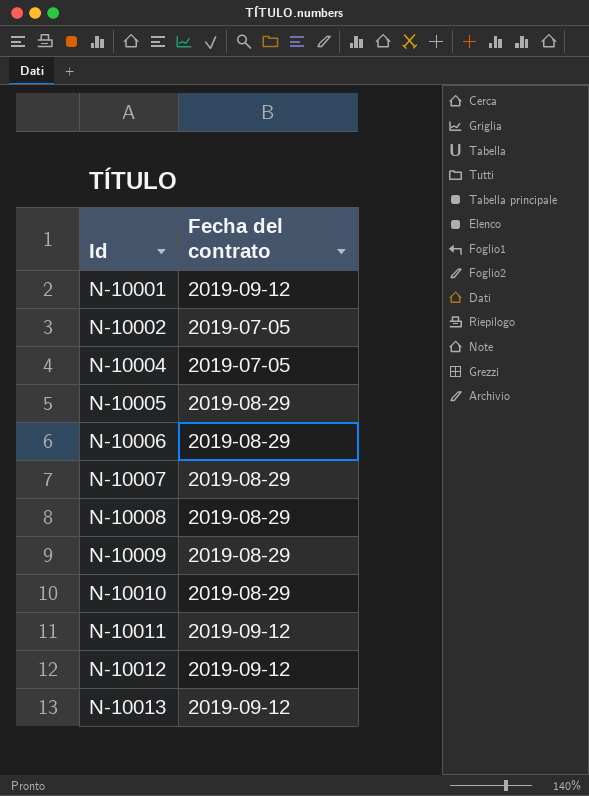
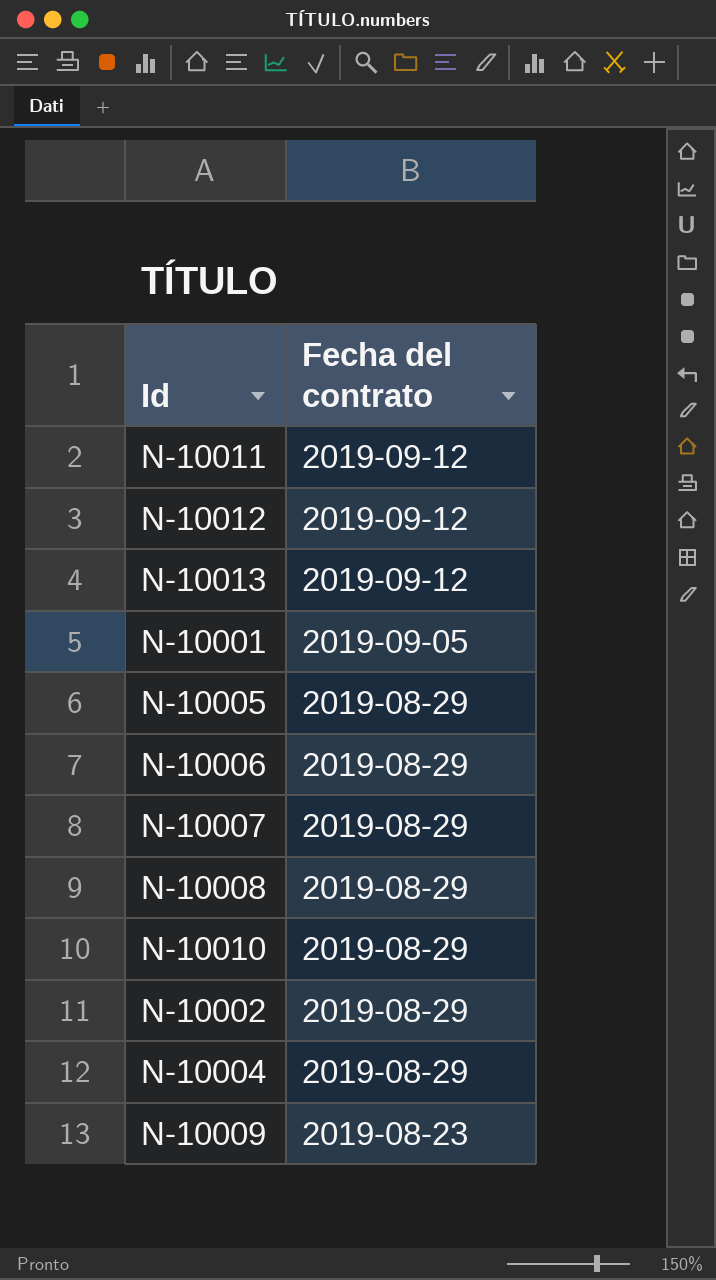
row order: Id ascending -> Fecha del contrato descending
N-10001 | Fecha del contrato: 2019-09-12 -> 2019-09-05
N-10002 | Fecha del contrato: 2019-07-05 -> 2019-08-29
N-10004 | Fecha del contrato: 2019-07-05 -> 2019-08-29
N-10009 | Fecha del contrato: 2019-08-29 -> 2019-08-23

